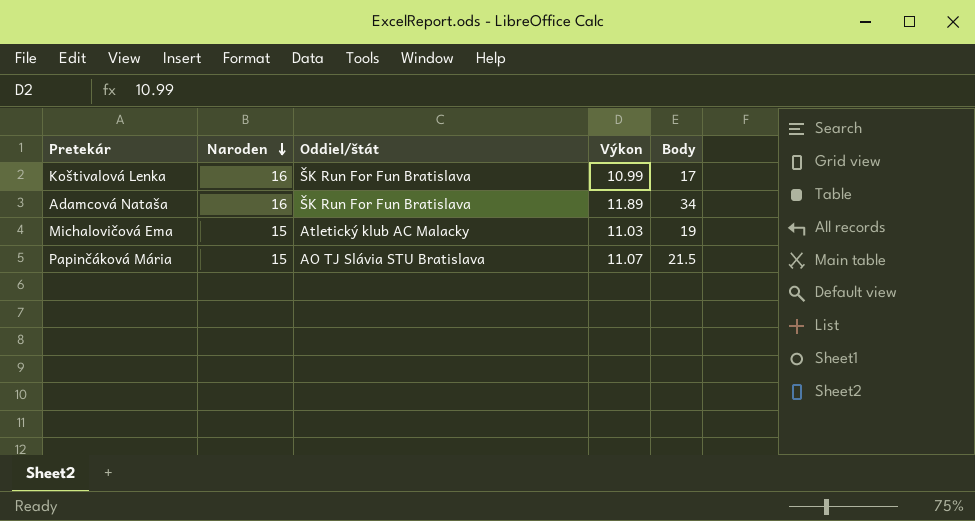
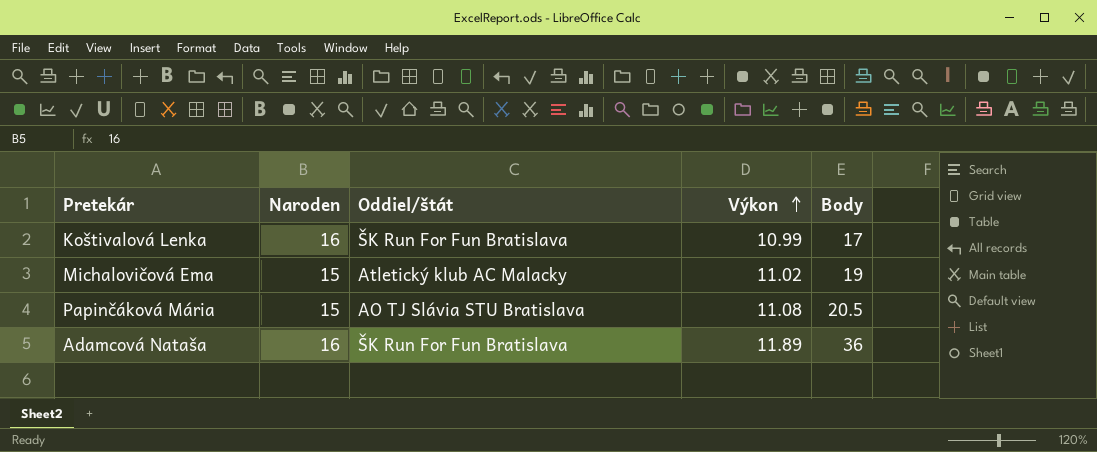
row order: Naroden descending -> Výkon ascending
Michalovičová Ema | Výkon: 11.03 -> 11.02
Papinčáková Mária | Výkon: 11.07 -> 11.08
Papinčáková Mária | Body: 21.5 -> 20.5
Adamcová Nataša | Body: 34 -> 36

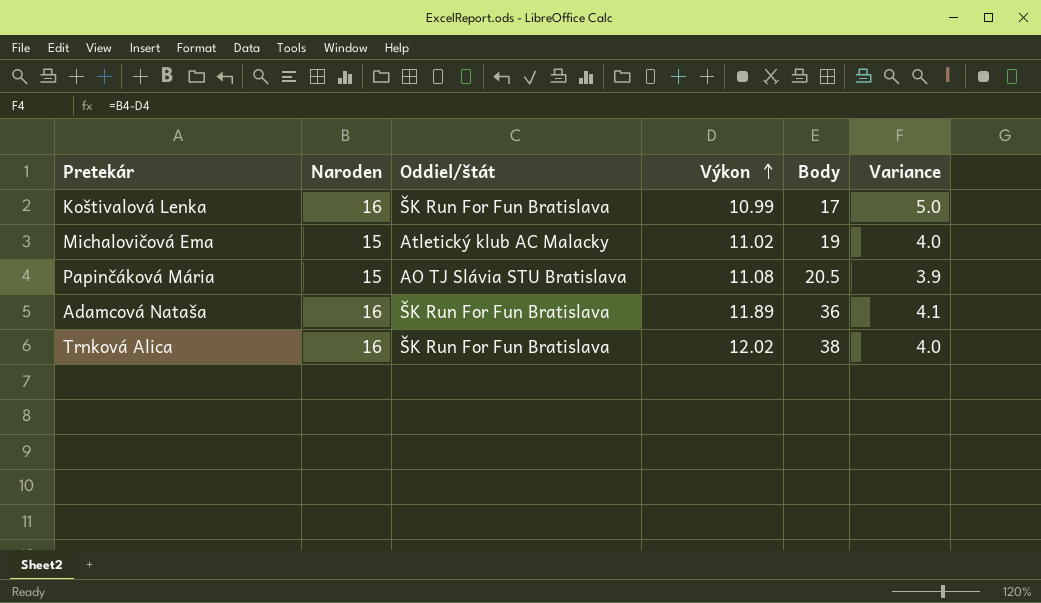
column Variance | formula: none -> [Naroden] - [Výkon]
row Trnková Alica: none -> 16 | ŠK Run For Fun Bratislava | 12.02 | 38 | 4.0

